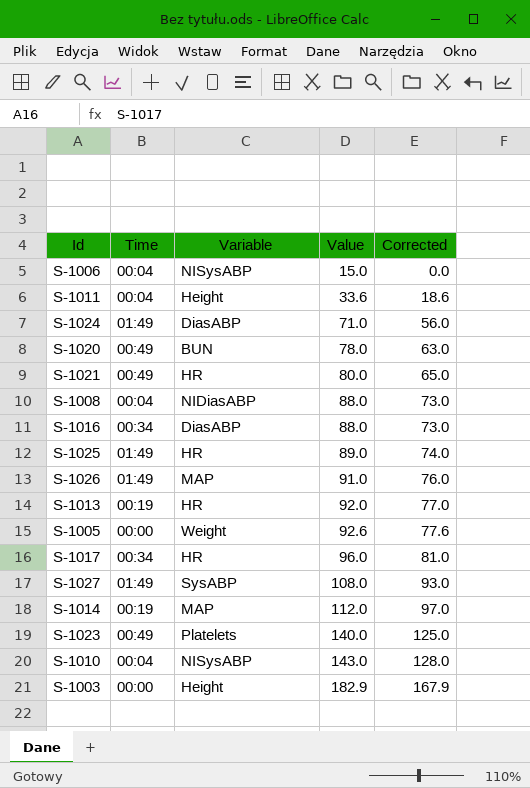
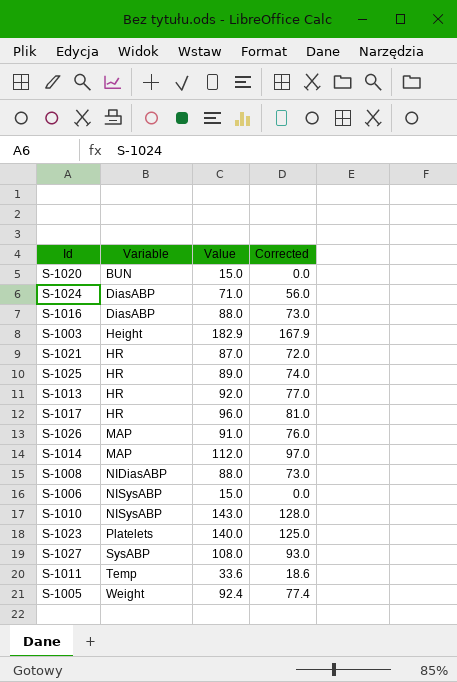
row order: Value ascending -> Variable ascending
column Time | position: 2 -> none
S-1020 | Value: 78.0 -> 15.0
S-1020 | Corrected: 63.0 -> 0.0
S-1021 | Value: 80.0 -> 87.0
S-1021 | Corrected: 65.0 -> 72.0
S-1011 | Variable: Height -> Temp
S-1005 | Value: 92.6 -> 92.4
S-1005 | Corrected: 77.6 -> 77.4

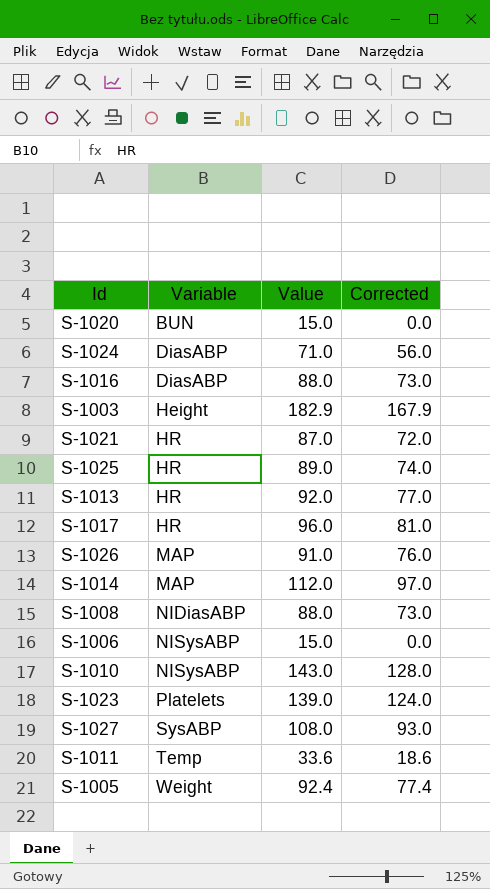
S-1023 | Value: 140.0 -> 139.0
S-1023 | Corrected: 125.0 -> 124.0

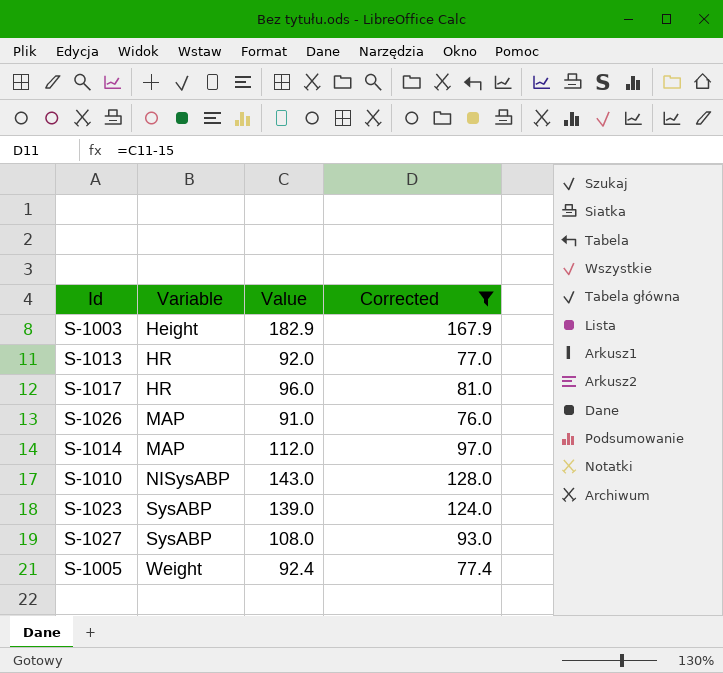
filter: none -> Corrected >= 76.0
S-1023 | Variable: Platelets -> SysABP

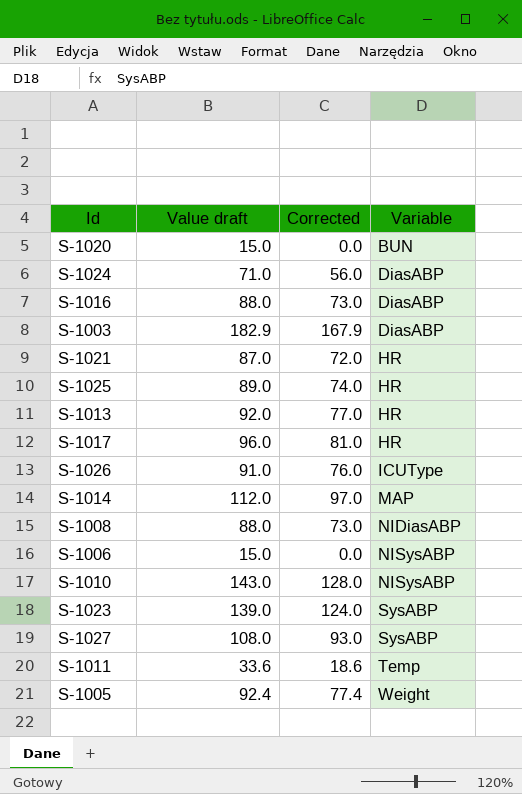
filter: Corrected >= 76.0 -> none
column name: Value -> Value draft
column Variable | position: 2 -> 4
S-1003 | Variable: Height -> DiasABP
S-1026 | Variable: MAP -> ICUType

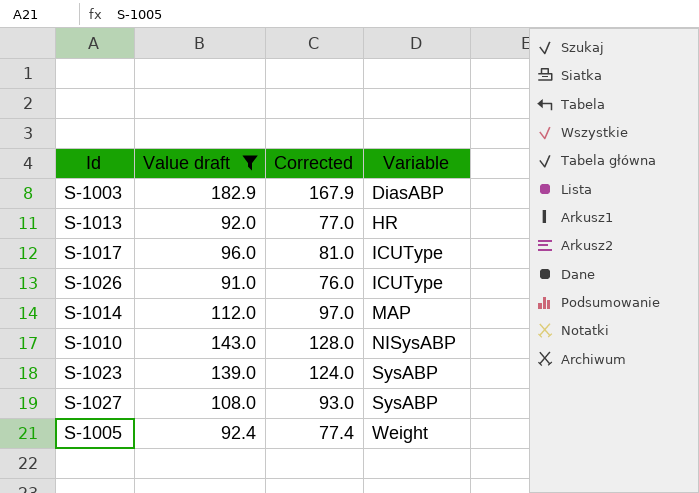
filter: none -> Value draft >= 91.0
S-1017 | Variable: HR -> ICUType

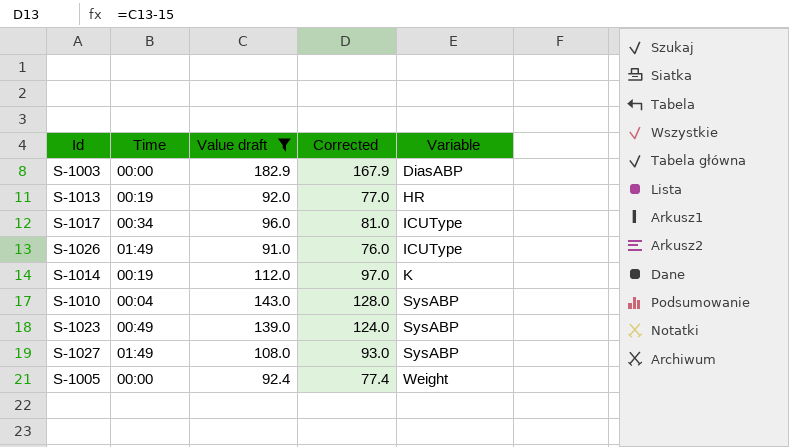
column Time | position: none -> 2
S-1014 | Variable: MAP -> K
S-1010 | Variable: NISysABP -> SysABP

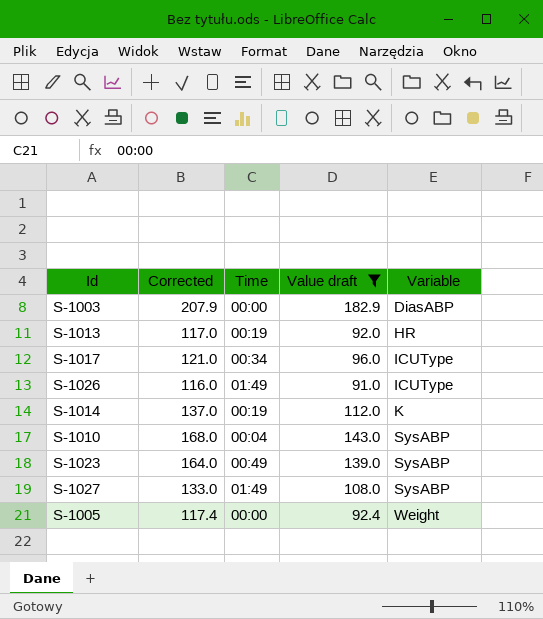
column Corrected | formula: [Value draft] - 15 -> [Value draft] + 25
column Corrected | position: 4 -> 2

